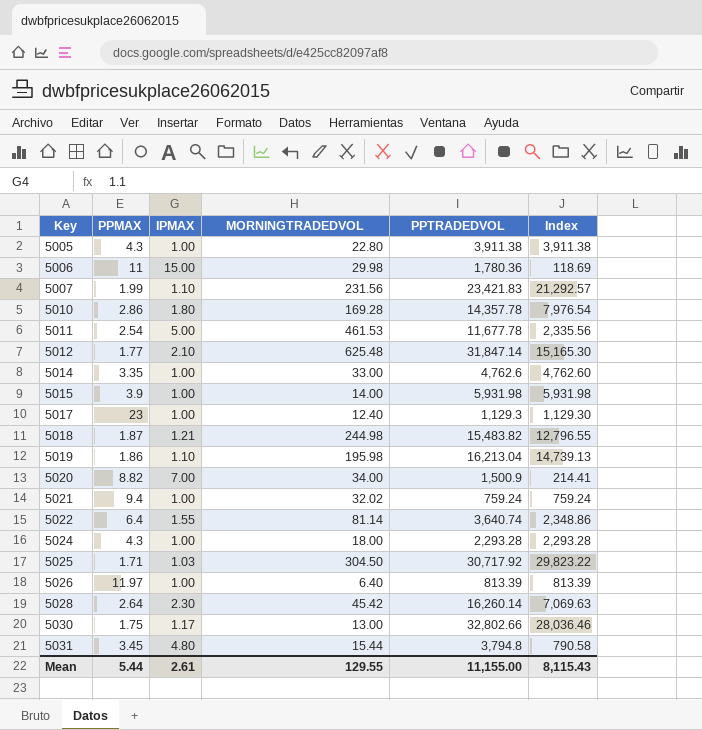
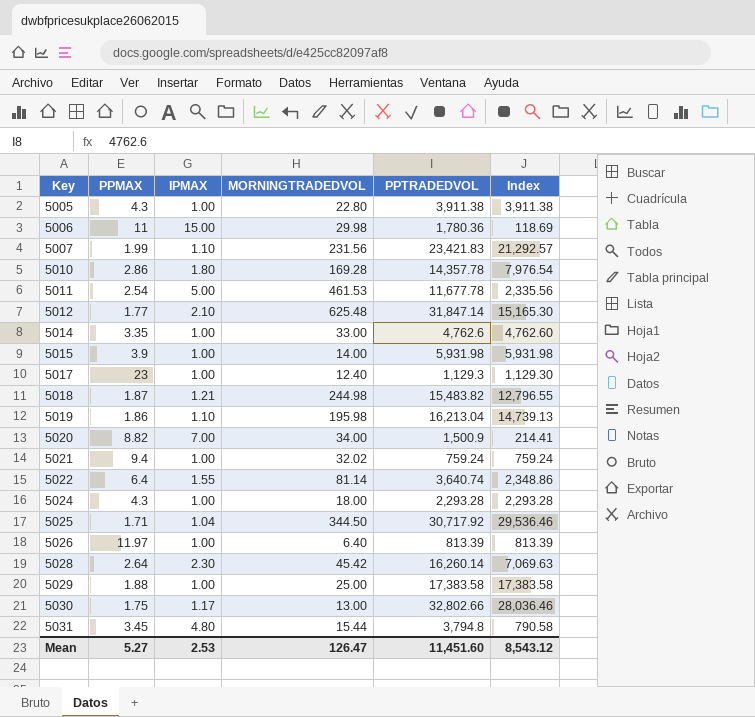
5025 | IPMAX: 1.03 -> 1.04
5025 | MORNINGTRADEDVOL: 304.50 -> 344.50
5025 | Index: 29,823.22 -> 29,536.46
row 5029: none -> 1.88 | 1.00 | 25.00 | 17,383.58 | 17,383.58
Mean | PPMAX: 5.44 -> 5.27
Mean | IPMAX: 2.61 -> 2.53
Mean | MORNINGTRADEDVOL: 129.55 -> 126.47
Mean | PPTRADEDVOL: 11,155.00 -> 11,451.60
Mean | Index: 8,115.43 -> 8,543.12

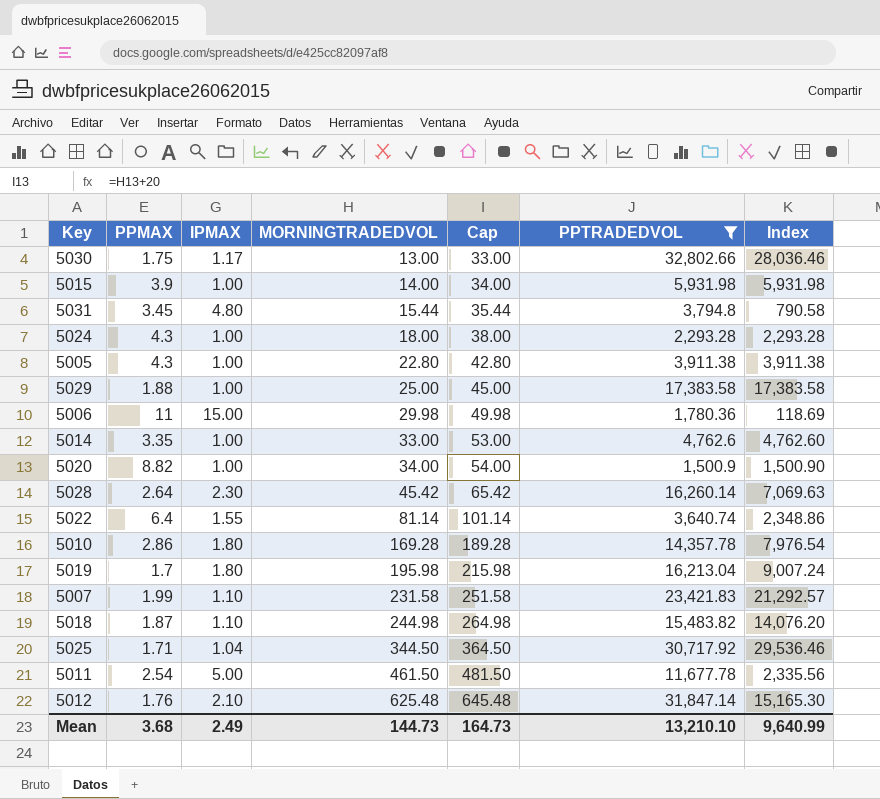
filter: none -> PPTRADEDVOL >= 1,500.9
row order: Key ascending -> MORNINGTRADEDVOL ascending
column Cap | formula: none -> [MORNINGTRADEDVOL] + 20
5020 | IPMAX: 7.00 -> 1.00
5020 | Index: 214.41 -> 1,500.90
5019 | PPMAX: 1.86 -> 1.7
5019 | IPMAX: 1.10 -> 1.80
5019 | Index: 14,739.13 -> 9,007.24
5007 | MORNINGTRADEDVOL: 231.56 -> 231.58
5018 | IPMAX: 1.21 -> 1.10
5018 | Index: 12,796.55 -> 14,076.20
5011 | MORNINGTRADEDVOL: 461.53 -> 461.50
5012 | PPMAX: 1.77 -> 1.76
Mean | PPMAX: 5.27 -> 3.68
Mean | IPMAX: 2.53 -> 2.49
Mean | MORNINGTRADEDVOL: 126.47 -> 144.73
Mean | PPTRADEDVOL: 11,451.60 -> 13,210.10
Mean | Index: 8,543.12 -> 9,640.99

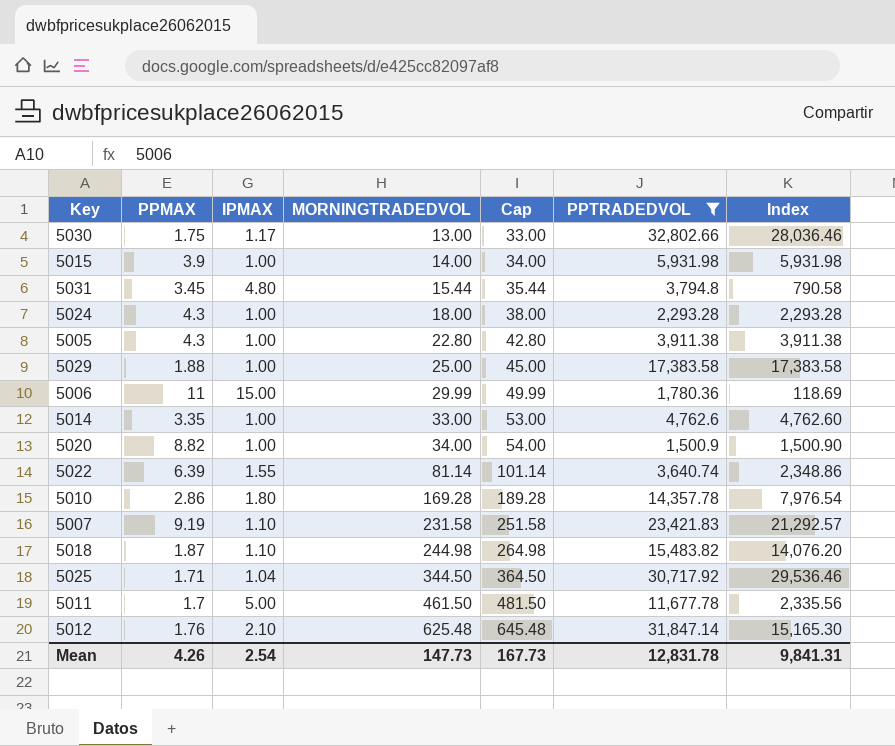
row 5028: 2.64 | 2.30 | 45.42 | 65.42 | 16,260.14 | 7,069.63 -> none
row 5019: 1.7 | 1.80 | 195.98 | 215.98 | 16,213.04 | 9,007.24 -> none
5006 | MORNINGTRADEDVOL: 29.98 -> 29.99
5006 | Cap: 49.98 -> 49.99
5022 | PPMAX: 6.4 -> 6.39
5007 | PPMAX: 1.99 -> 9.19
5011 | PPMAX: 2.54 -> 1.7
Mean | PPMAX: 3.68 -> 4.26
Mean | IPMAX: 2.49 -> 2.54
Mean | MORNINGTRADEDVOL: 144.73 -> 147.73
Mean | Cap: 164.73 -> 167.73
Mean | PPTRADEDVOL: 13,210.10 -> 12,831.78
Mean | Index: 9,640.99 -> 9,841.31

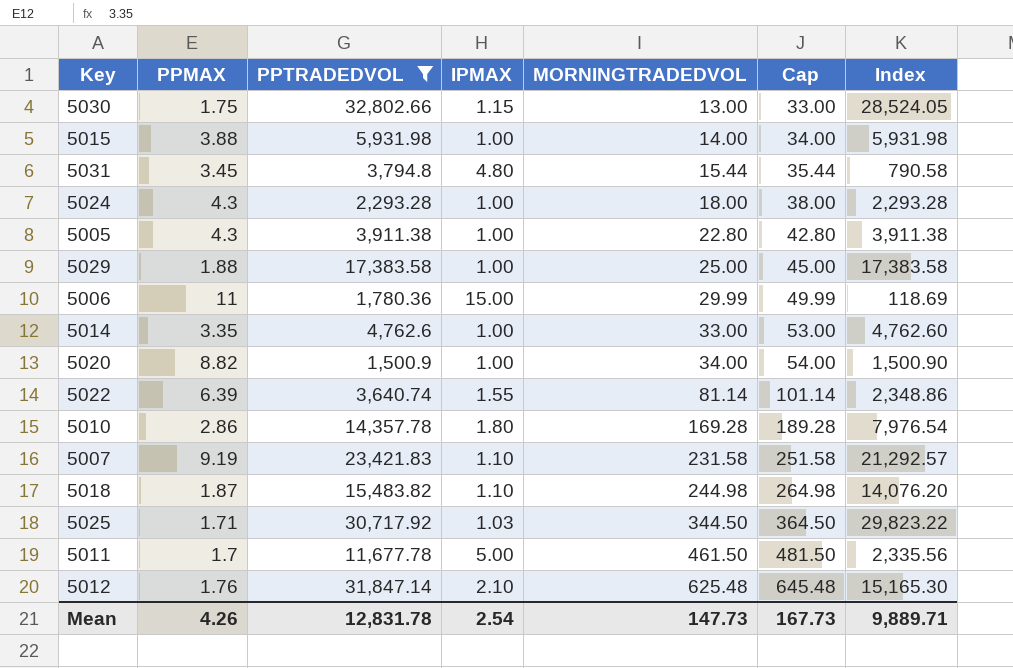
column PPTRADEDVOL | position: 6 -> 3
5030 | IPMAX: 1.17 -> 1.15
5030 | Index: 28,036.46 -> 28,524.05
5015 | PPMAX: 3.9 -> 3.88
5025 | IPMAX: 1.04 -> 1.03
5025 | Index: 29,536.46 -> 29,823.22
Mean | Index: 9,841.31 -> 9,889.71

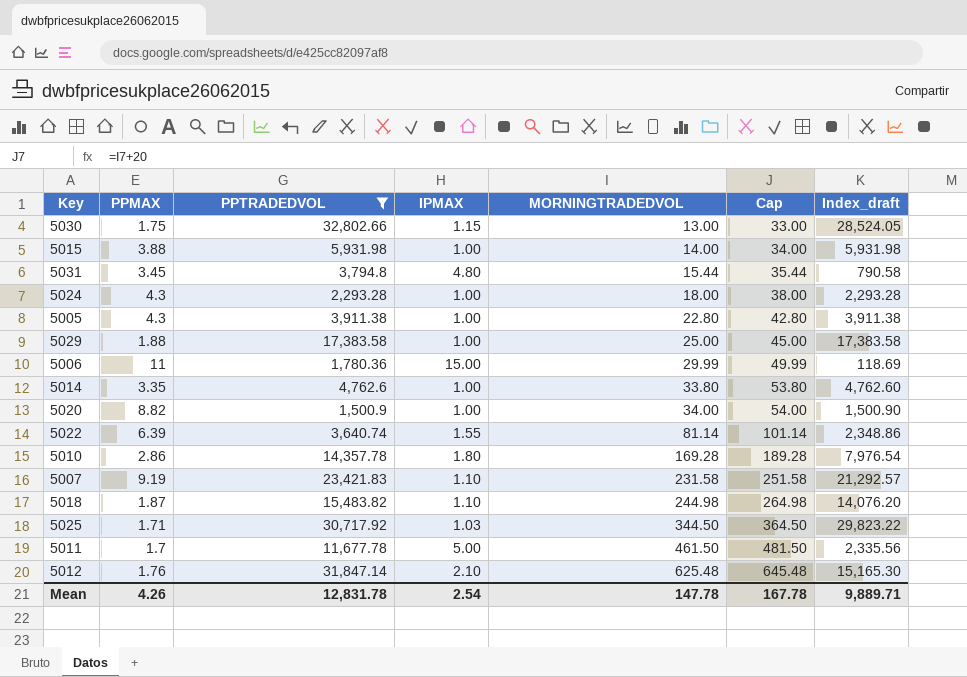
column name: Index -> Index_draft
5014 | MORNINGTRADEDVOL: 33.00 -> 33.80
5014 | Cap: 53.00 -> 53.80
Mean | MORNINGTRADEDVOL: 147.73 -> 147.78
Mean | Cap: 167.73 -> 167.78

